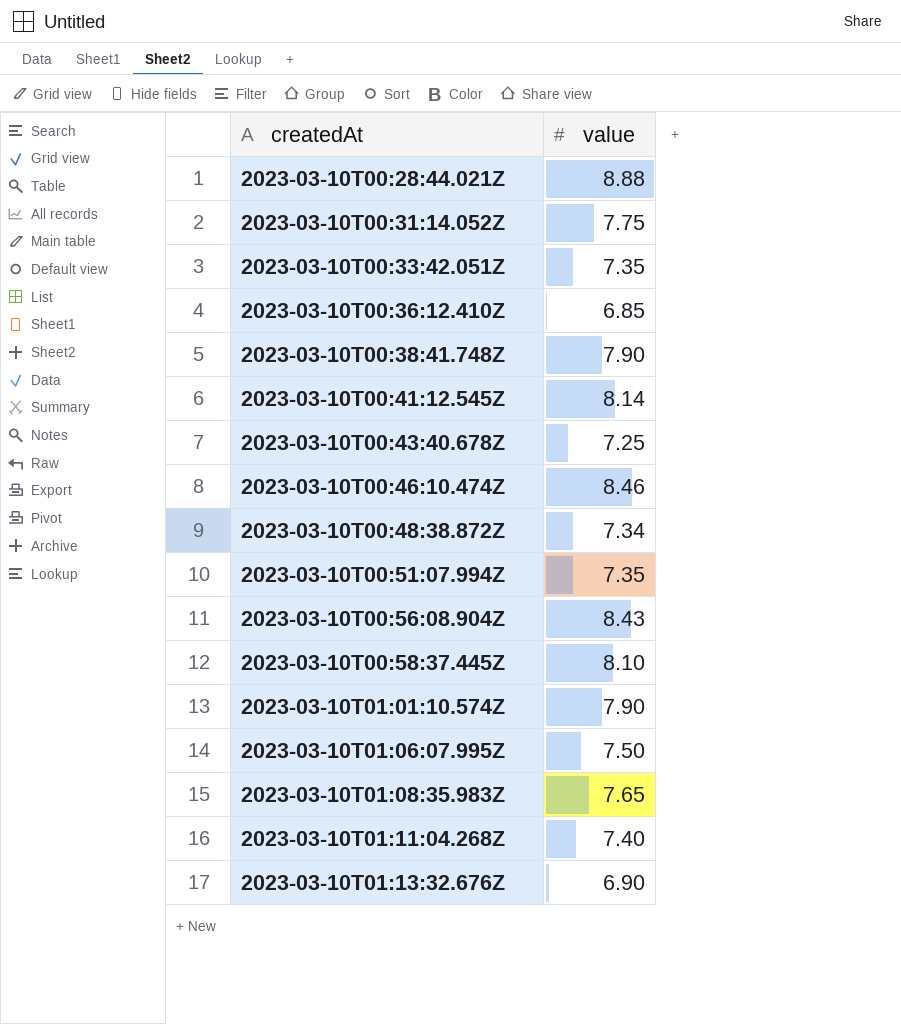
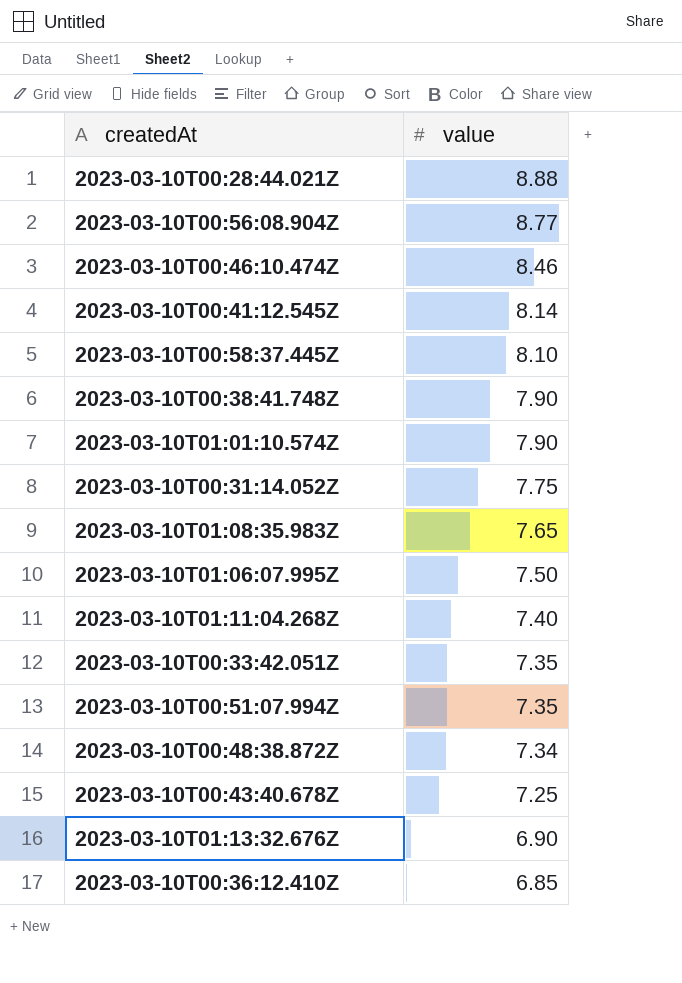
row order: createdAt ascending -> value descending
2023-03-10T00:56:08.904Z | value: 8.43 -> 8.77

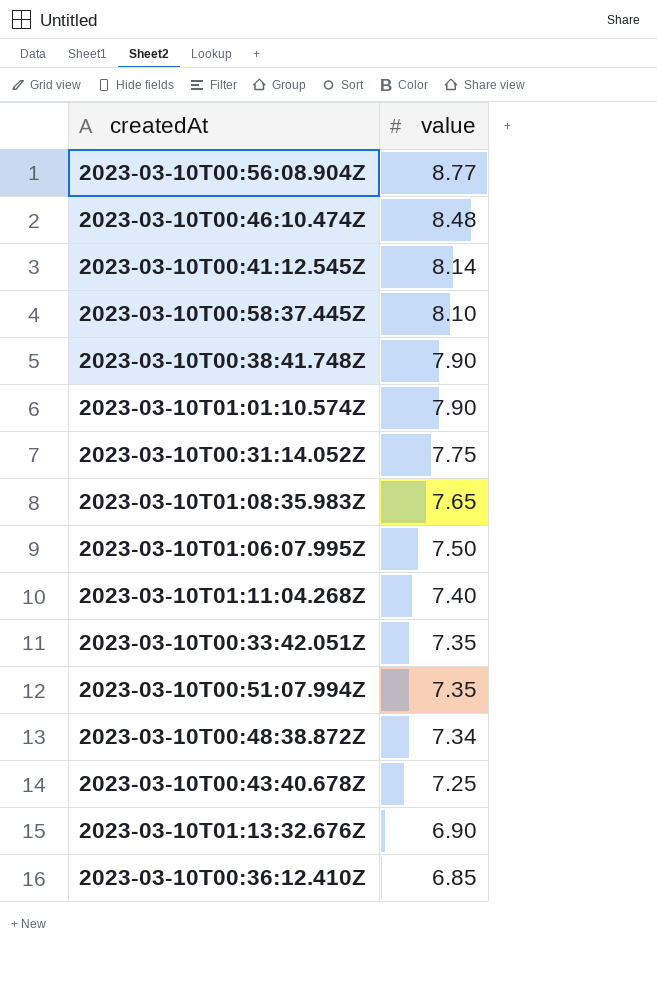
row 2023-03-10T00:28:44.021Z: 8.88 -> none
2023-03-10T00:46:10.474Z | value: 8.46 -> 8.48

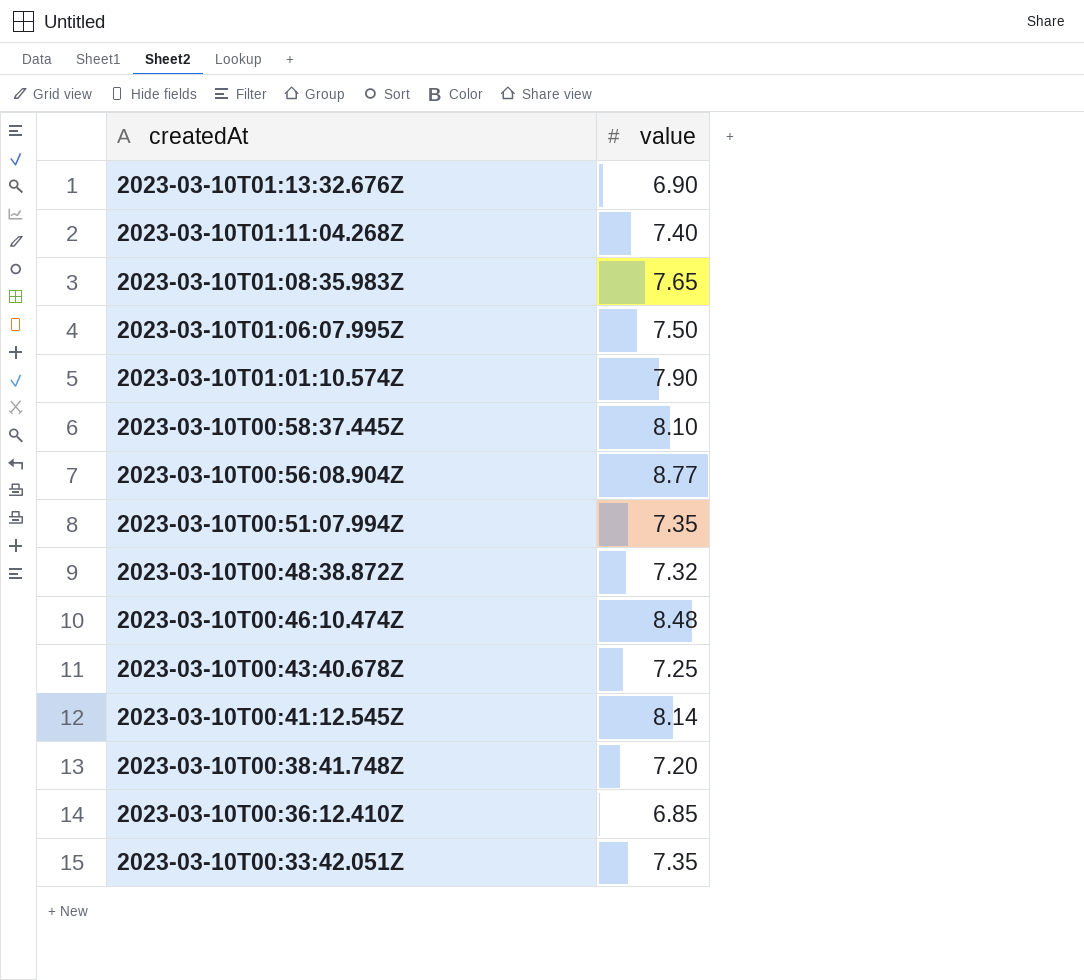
row order: value descending -> createdAt descending
row 2023-03-10T00:31:14.052Z: 7.75 -> none
2023-03-10T00:48:38.872Z | value: 7.34 -> 7.32
2023-03-10T00:38:41.748Z | value: 7.90 -> 7.20

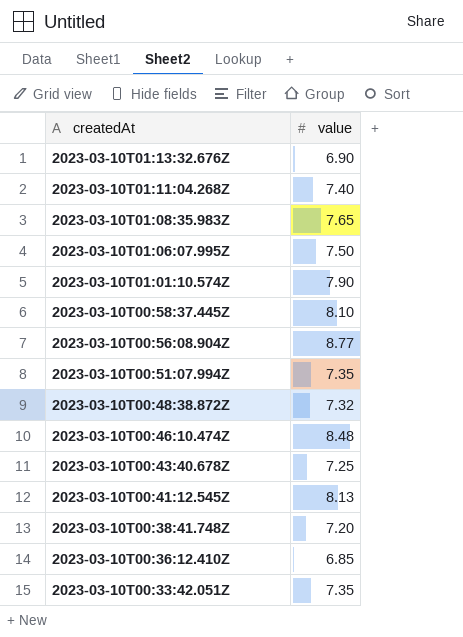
2023-03-10T00:41:12.545Z | value: 8.14 -> 8.13

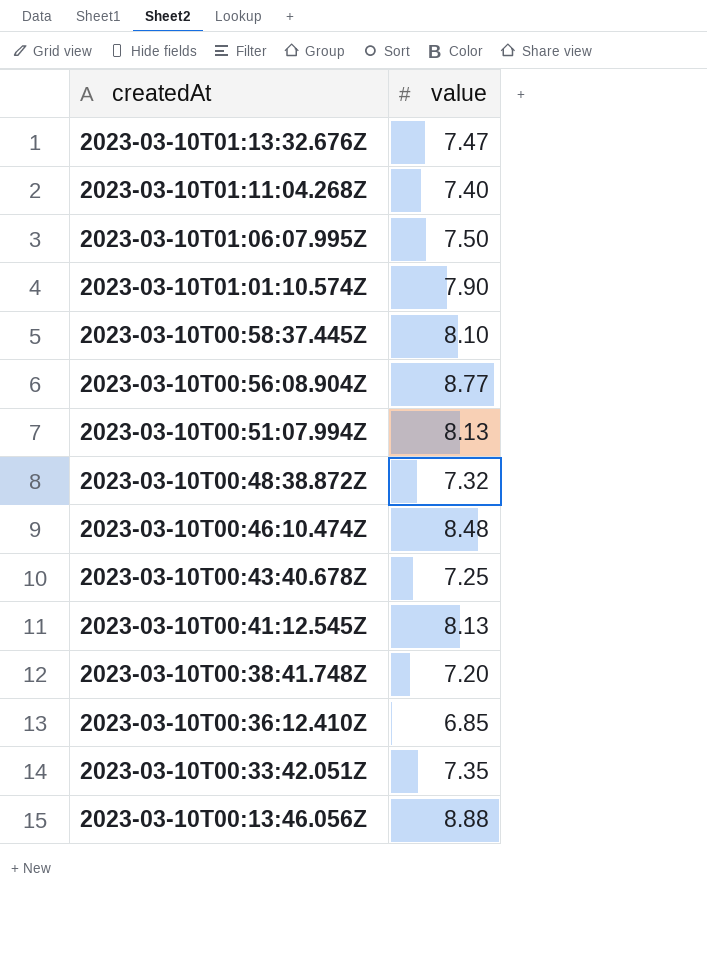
row 2023-03-10T01:08:35.983Z: 7.65 -> none
2023-03-10T01:13:32.676Z | value: 6.90 -> 7.47
2023-03-10T00:51:07.994Z | value: 7.35 -> 8.13
row 2023-03-10T00:13:46.056Z: none -> 8.88

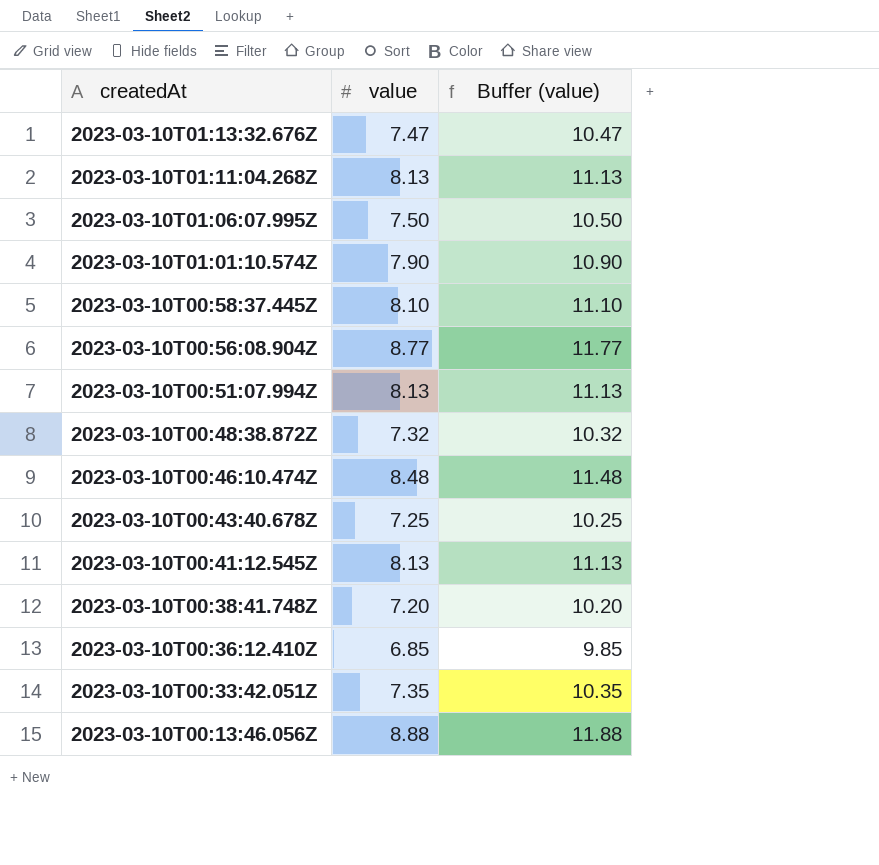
column Buffer (value) | formula: none -> [value] + 3
2023-03-10T01:11:04.268Z | value: 7.40 -> 8.13

